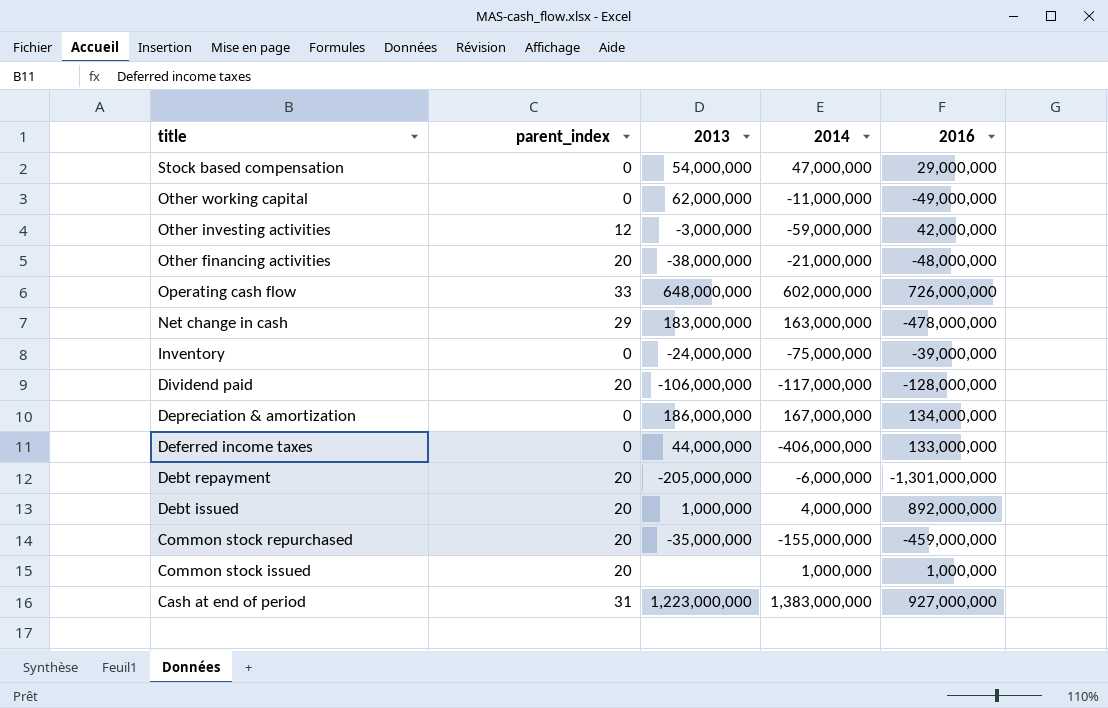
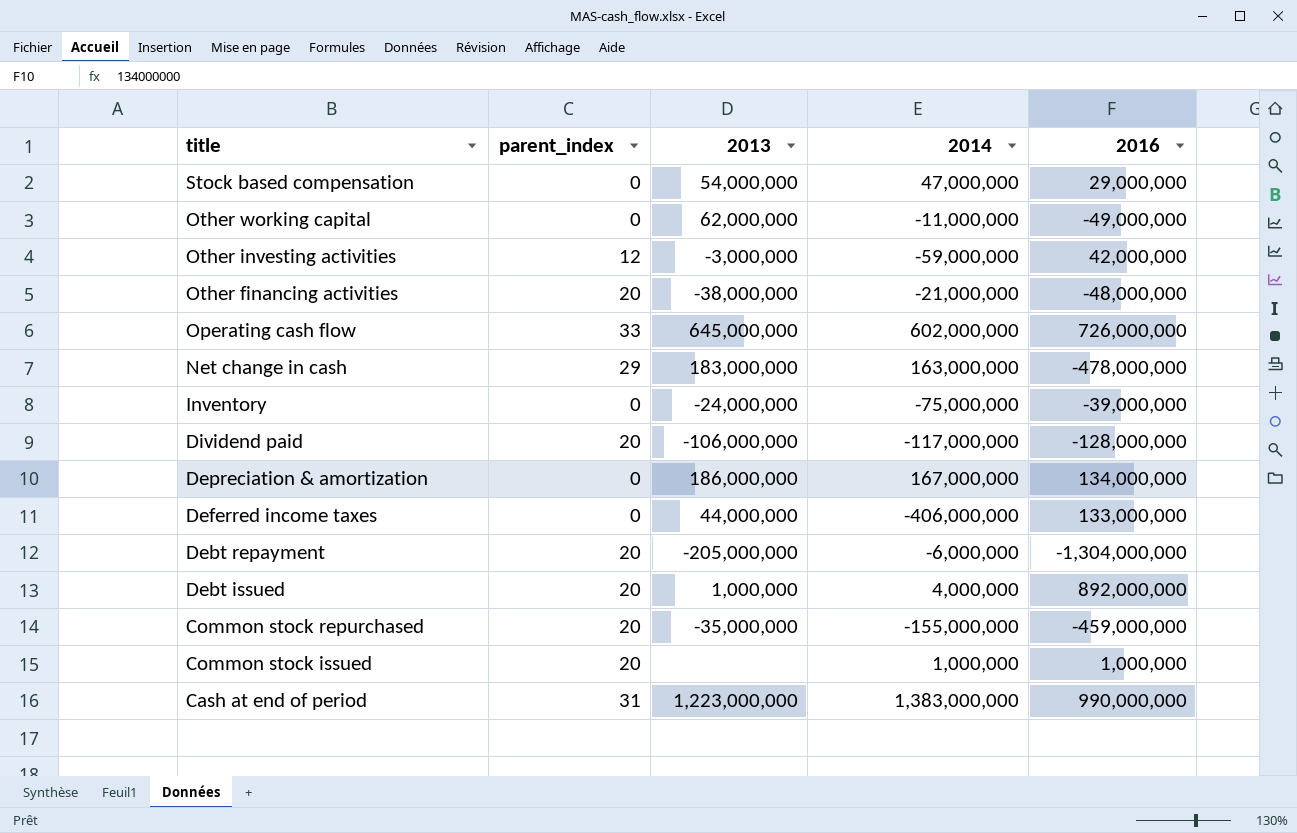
Operating cash flow | 2013: 648,000,000 -> 645,000,000
Debt repayment | 2016: -1,301,000,000 -> -1,304,000,000
Cash at end of period | 2016: 927,000,000 -> 990,000,000

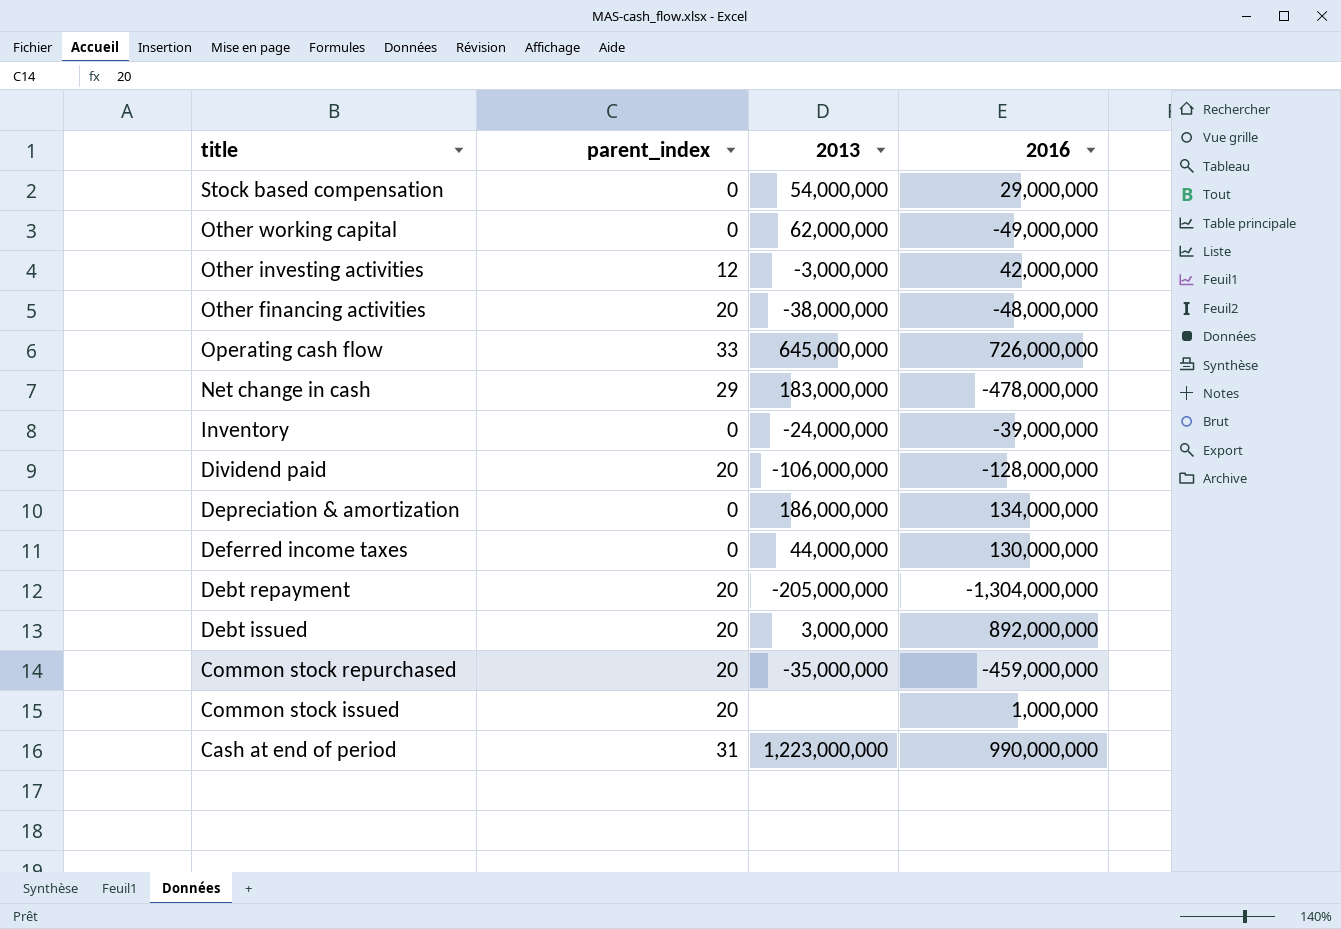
column 2014 | position: 4 -> none
Deferred income taxes | 2016: 133,000,000 -> 130,000,000
Debt issued | 2013: 1,000,000 -> 3,000,000

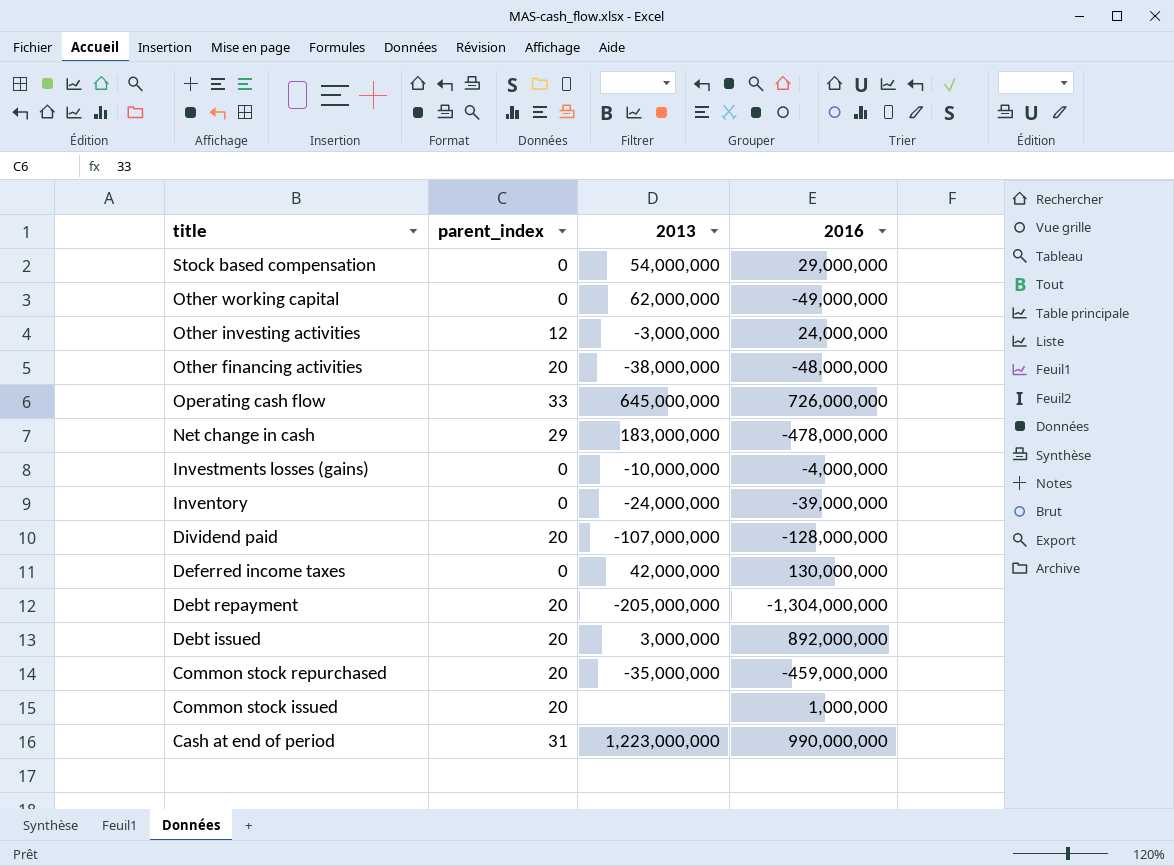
row Depreciation & amortization: 0 | 186,000,000 | 134,000,000 -> none
Other investing activities | 2016: 42,000,000 -> 24,000,000
row Investments losses (gains): none -> 0 | -10,000,000 | -4,000,000
Dividend paid | 2013: -106,000,000 -> -107,000,000
Deferred income taxes | 2013: 44,000,000 -> 42,000,000

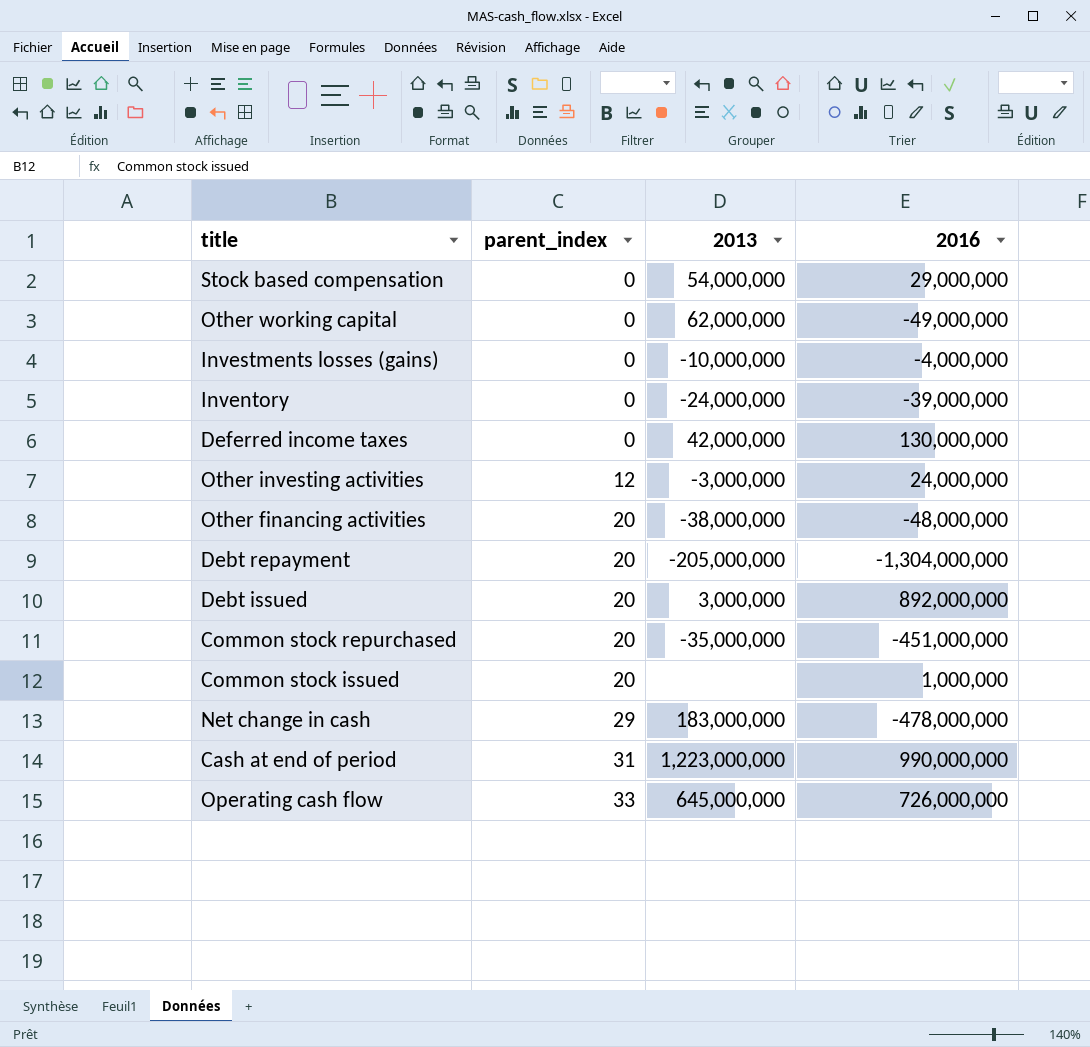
row order: title descending -> parent_index ascending
row Dividend paid: 20 | -107,000,000 | -128,000,000 -> none
Common stock repurchased | 2016: -459,000,000 -> -451,000,000

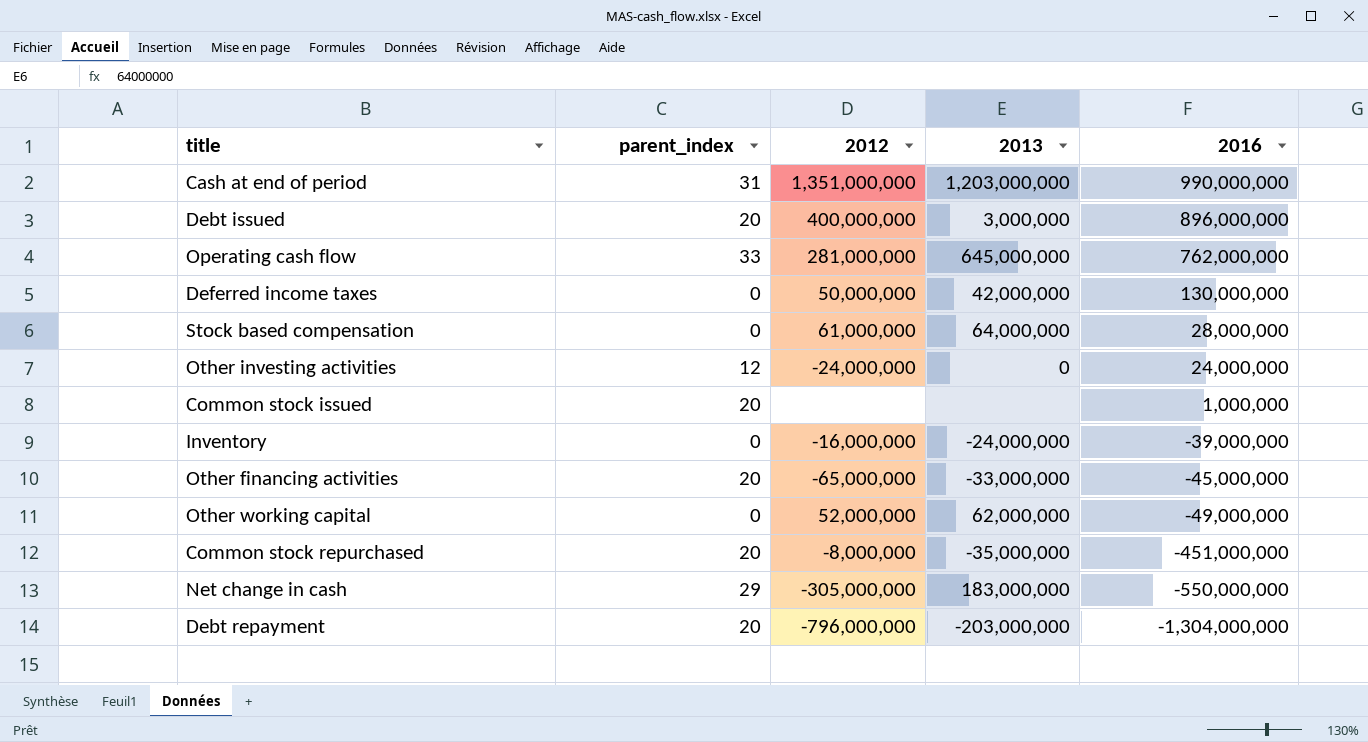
row order: parent_index ascending -> 2016 descending
column 2012 | position: none -> 3
row Investments losses (gains): 0 | -10,000,000 | -4,000,000 -> none
Cash at end of period | 2013: 1,223,000,000 -> 1,203,000,000
Debt issued | 2016: 892,000,000 -> 896,000,000
Operating cash flow | 2016: 726,000,000 -> 762,000,000
Stock based compensation | 2013: 54,000,000 -> 64,000,000
Stock based compensation | 2016: 29,000,000 -> 28,000,000
Other investing activities | 2013: -3,000,000 -> 0
Other financing activities | 2013: -38,000,000 -> -33,000,000
Other financing activities | 2016: -48,000,000 -> -45,000,000
Net change in cash | 2016: -478,000,000 -> -550,000,000
Debt repayment | 2013: -205,000,000 -> -203,000,000

